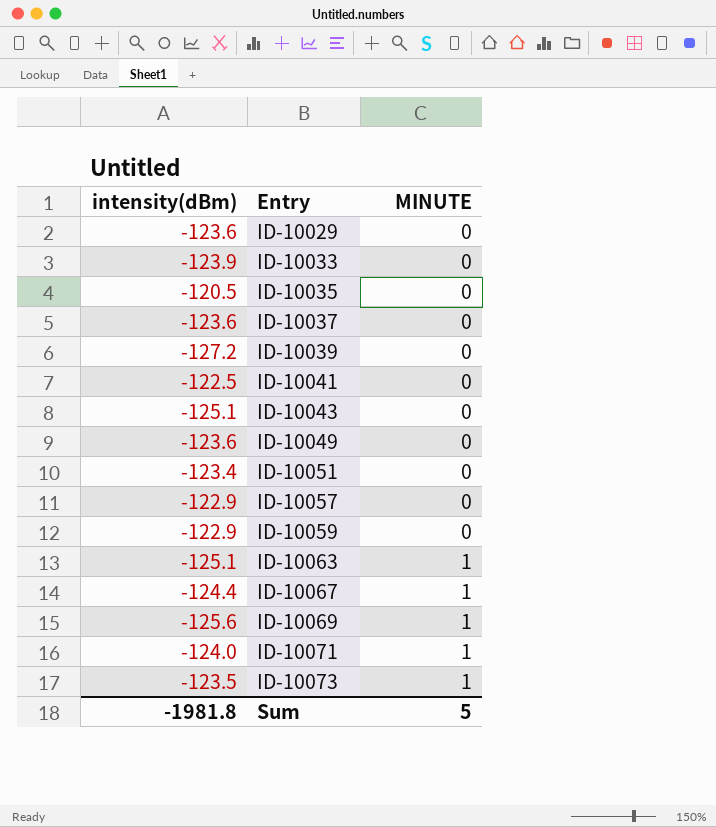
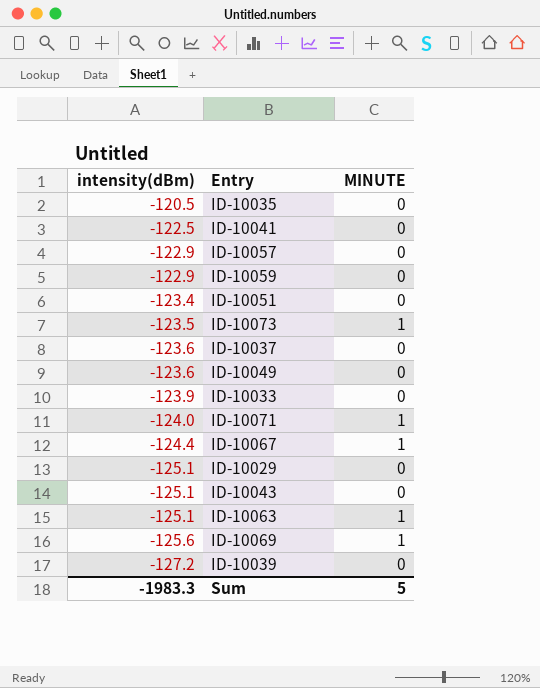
row order: Entry ascending -> intensity(dBm) descending
ID-10029 | intensity(dBm): -123.6 -> -125.1
Sum | intensity(dBm): -1981.8 -> -1983.3

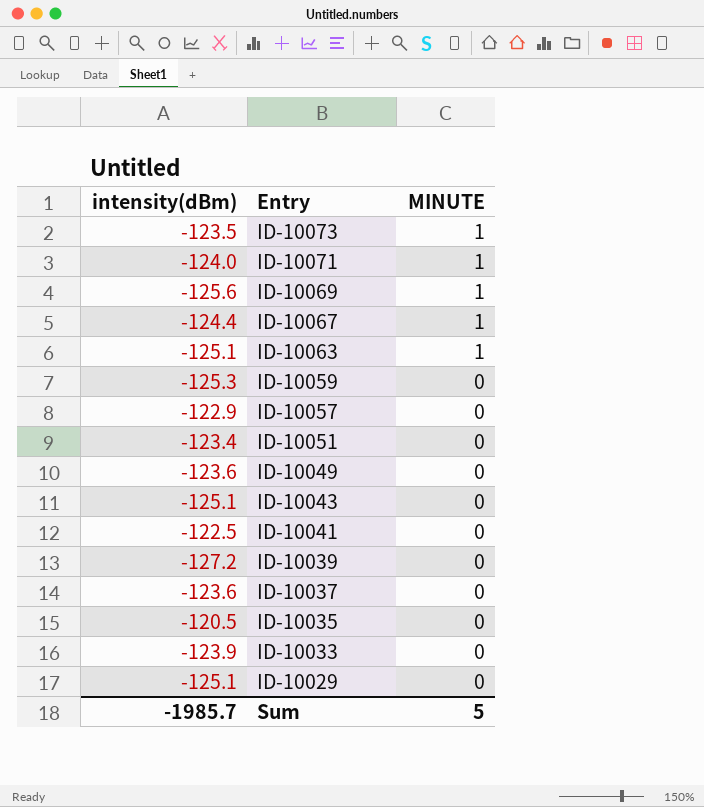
row order: intensity(dBm) descending -> Entry descending
ID-10059 | intensity(dBm): -122.9 -> -125.3
Sum | intensity(dBm): -1983.3 -> -1985.7

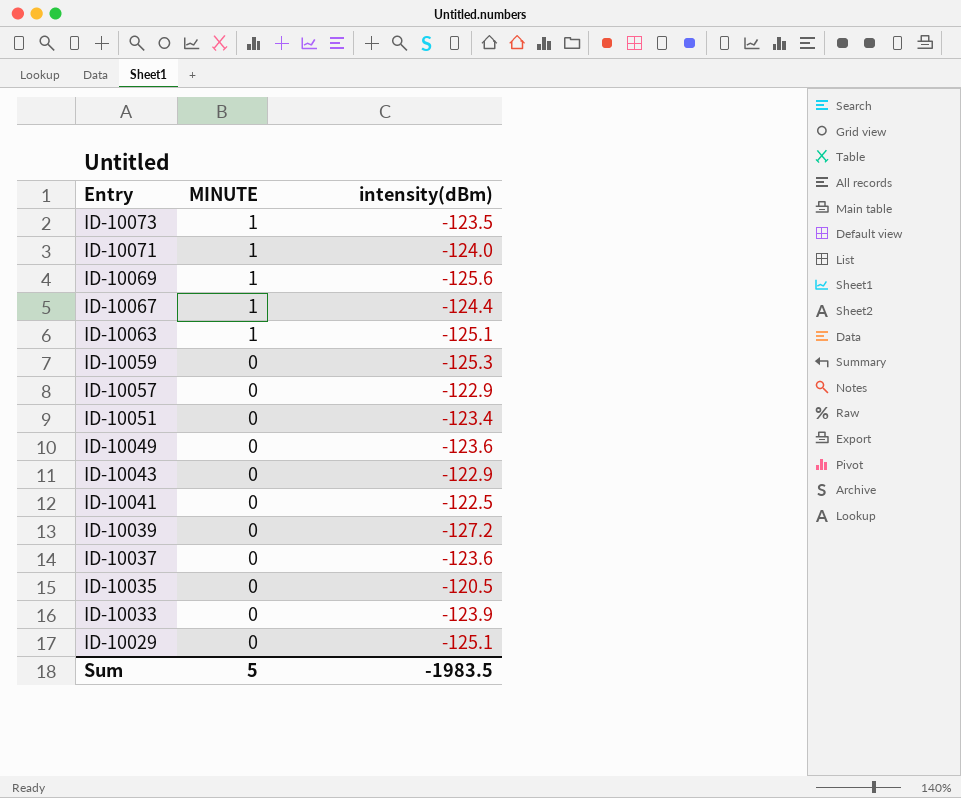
column intensity(dBm) | position: 1 -> 3
ID-10043 | intensity(dBm): -125.1 -> -122.9
Sum | intensity(dBm): -1985.7 -> -1983.5

